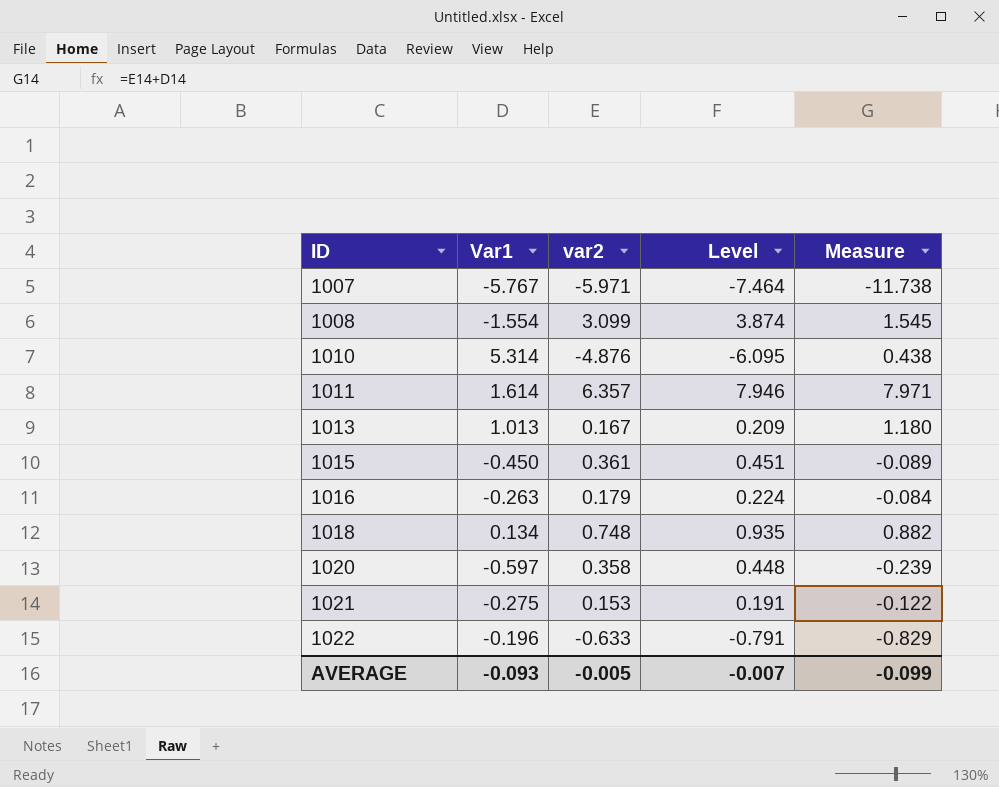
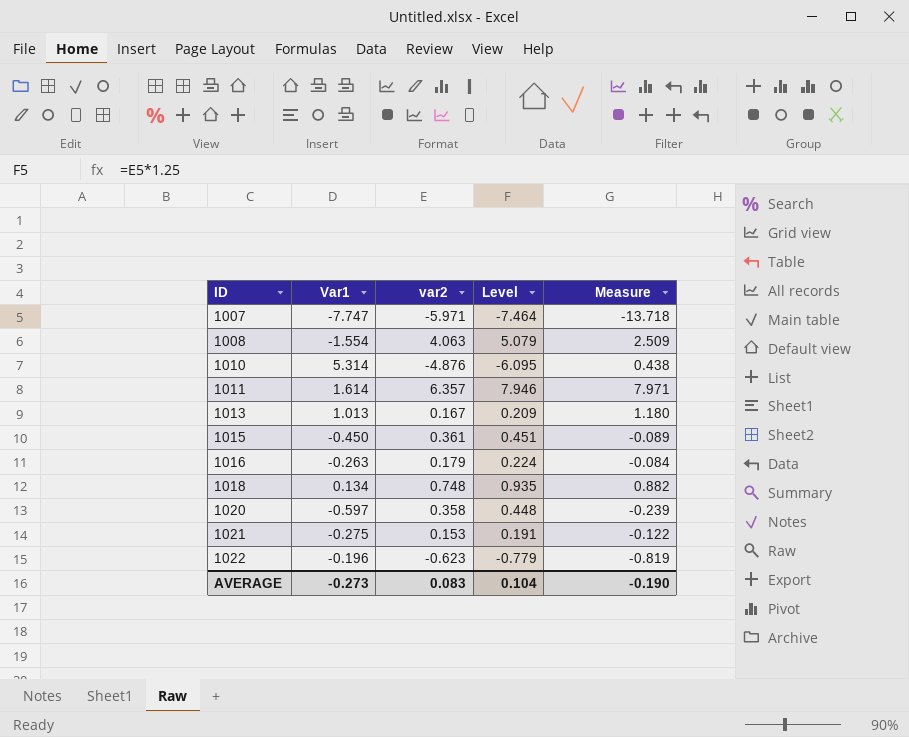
1007 | Var1: -5.767 -> -7.747
1007 | Measure: -11.738 -> -13.718
1008 | var2: 3.099 -> 4.063
1008 | Level: 3.874 -> 5.079
1008 | Measure: 1.545 -> 2.509
1022 | var2: -0.633 -> -0.623
1022 | Level: -0.791 -> -0.779
1022 | Measure: -0.829 -> -0.819
AVERAGE | Var1: -0.093 -> -0.273
AVERAGE | var2: -0.005 -> 0.083
AVERAGE | Level: -0.007 -> 0.104
AVERAGE | Measure: -0.099 -> -0.190

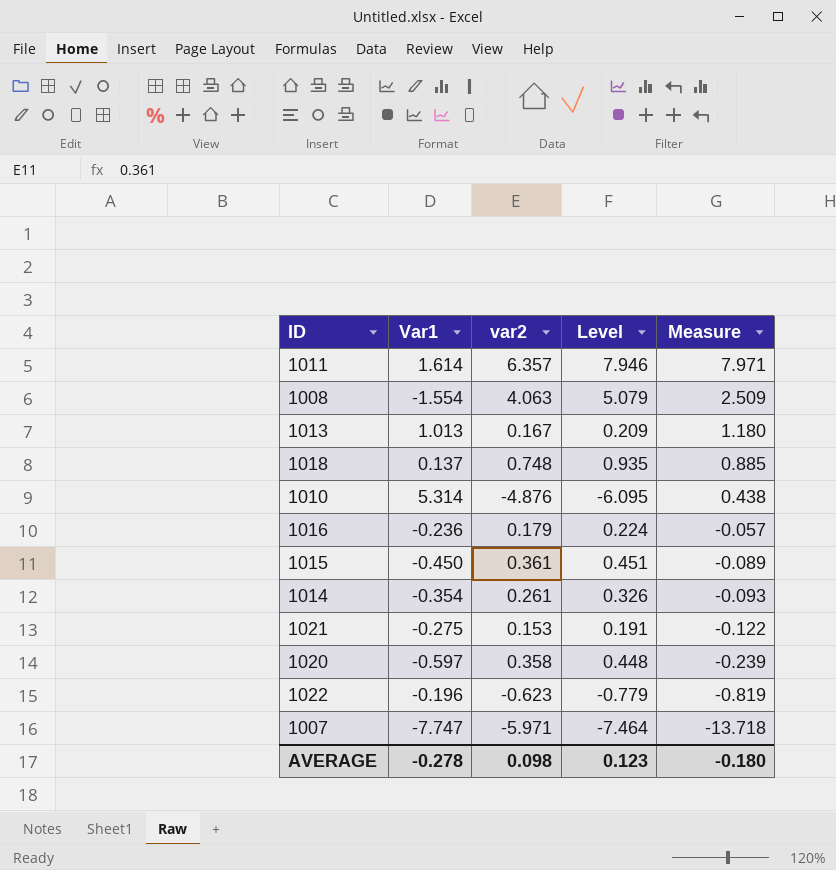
row order: ID ascending -> Measure descending
1018 | Var1: 0.134 -> 0.137
1018 | Measure: 0.882 -> 0.885
1016 | Var1: -0.263 -> -0.236
1016 | Measure: -0.084 -> -0.057
row 1014: none -> -0.354 | 0.261 | 0.326 | -0.093
AVERAGE | Var1: -0.273 -> -0.278
AVERAGE | var2: 0.083 -> 0.098
AVERAGE | Level: 0.104 -> 0.123
AVERAGE | Measure: -0.190 -> -0.180

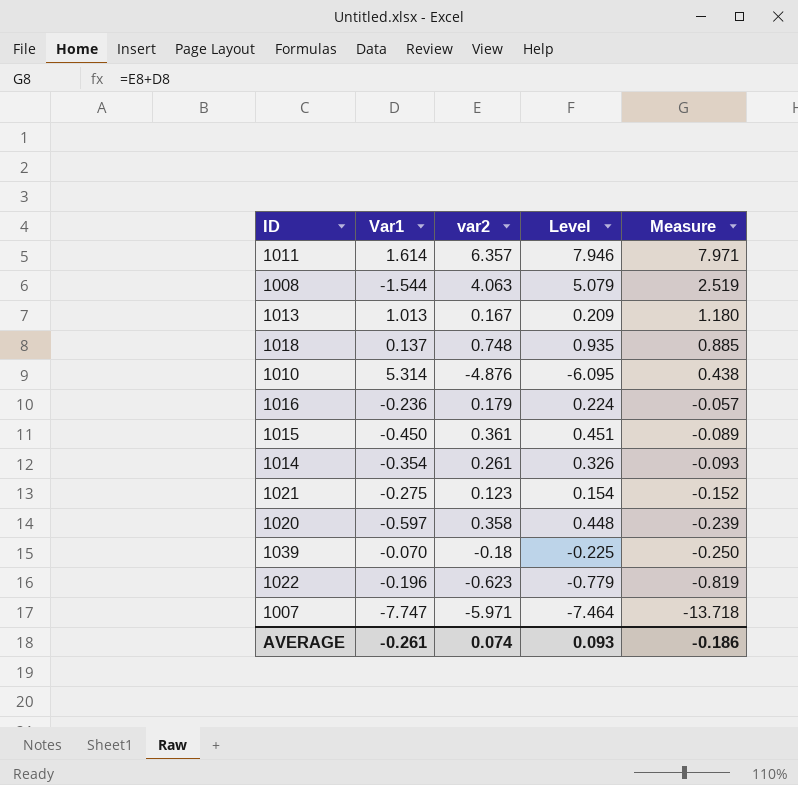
1008 | Var1: -1.554 -> -1.544
1008 | Measure: 2.509 -> 2.519
1021 | var2: 0.153 -> 0.123
1021 | Level: 0.191 -> 0.154
1021 | Measure: -0.122 -> -0.152
row 1039: none -> -0.070 | -0.18 | -0.225 | -0.250
AVERAGE | Var1: -0.278 -> -0.261
AVERAGE | var2: 0.098 -> 0.074
AVERAGE | Level: 0.123 -> 0.093
AVERAGE | Measure: -0.180 -> -0.186

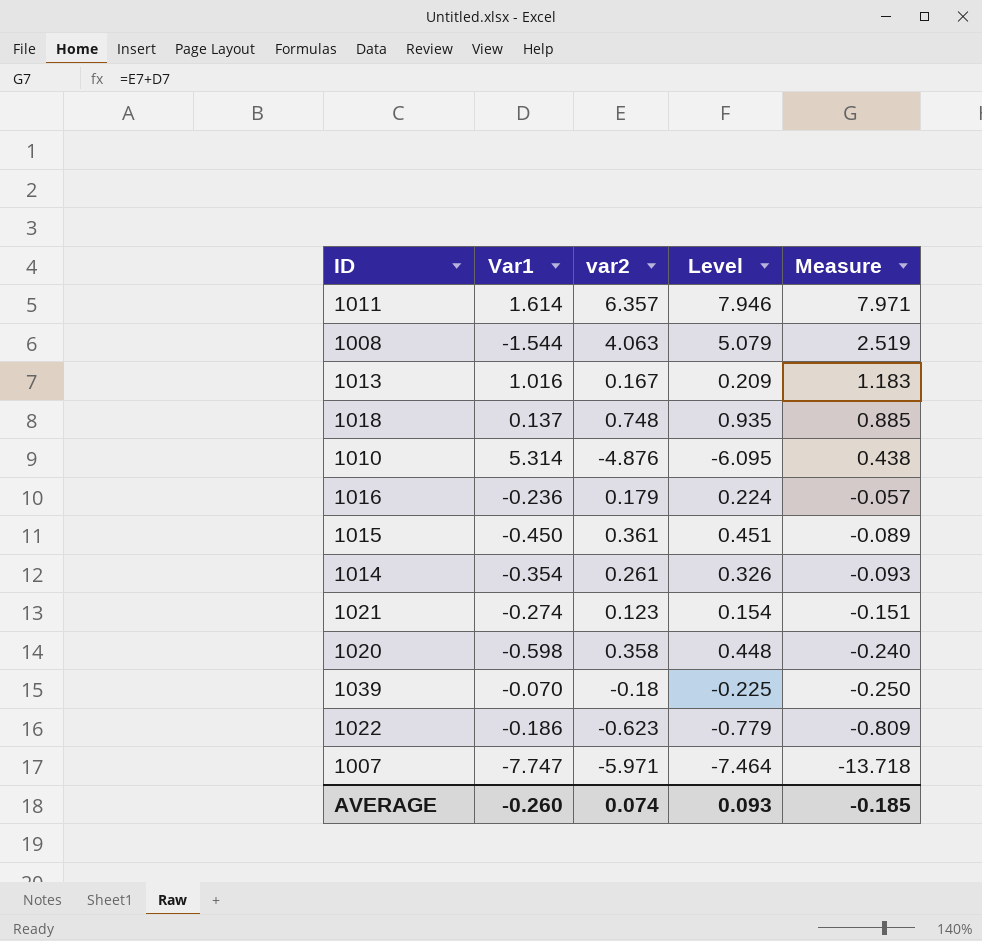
1013 | Var1: 1.013 -> 1.016
1013 | Measure: 1.180 -> 1.183
1021 | Var1: -0.275 -> -0.274
1021 | Measure: -0.152 -> -0.151
1020 | Var1: -0.597 -> -0.598
1020 | Measure: -0.239 -> -0.240
1022 | Var1: -0.196 -> -0.186
1022 | Measure: -0.819 -> -0.809
AVERAGE | Var1: -0.261 -> -0.260
AVERAGE | Measure: -0.186 -> -0.185

